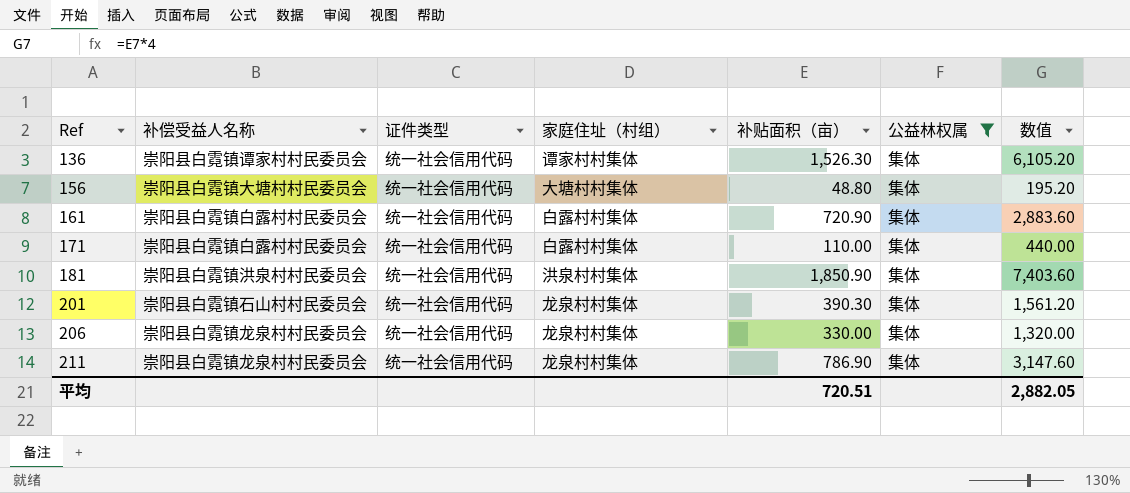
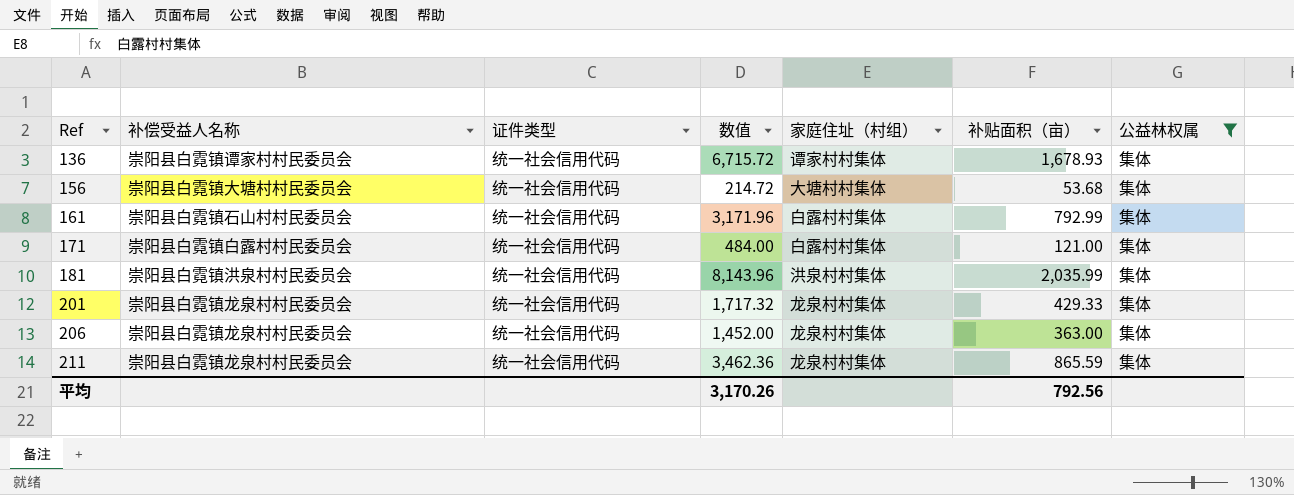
column 数值 | position: 7 -> 4
136 | 数值: 6,105.20 -> 6,715.72
136 | 补贴面积（亩）: 1,526.30 -> 1,678.93
156 | 数值: 195.20 -> 214.72
156 | 补贴面积（亩）: 48.80 -> 53.68
161 | 补偿受益人名称: 崇阳县白霓镇白露村村民委员会 -> 崇阳县白霓镇石山村村民委员会
161 | 数值: 2,883.60 -> 3,171.96
161 | 补贴面积（亩）: 720.90 -> 792.99
171 | 数值: 440.00 -> 484.00
171 | 补贴面积（亩）: 110.00 -> 121.00
181 | 数值: 7,403.60 -> 8,143.96
181 | 补贴面积（亩）: 1,850.90 -> 2,035.99
201 | 补偿受益人名称: 崇阳县白霓镇石山村村民委员会 -> 崇阳县白霓镇龙泉村村民委员会
201 | 数值: 1,561.20 -> 1,717.32
201 | 补贴面积（亩）: 390.30 -> 429.33
206 | 数值: 1,320.00 -> 1,452.00
206 | 补贴面积（亩）: 330.00 -> 363.00
211 | 数值: 3,147.60 -> 3,462.36
211 | 补贴面积（亩）: 786.90 -> 865.59
平均 | 数值: 2,882.05 -> 3,170.26
平均 | 补贴面积（亩）: 720.51 -> 792.56

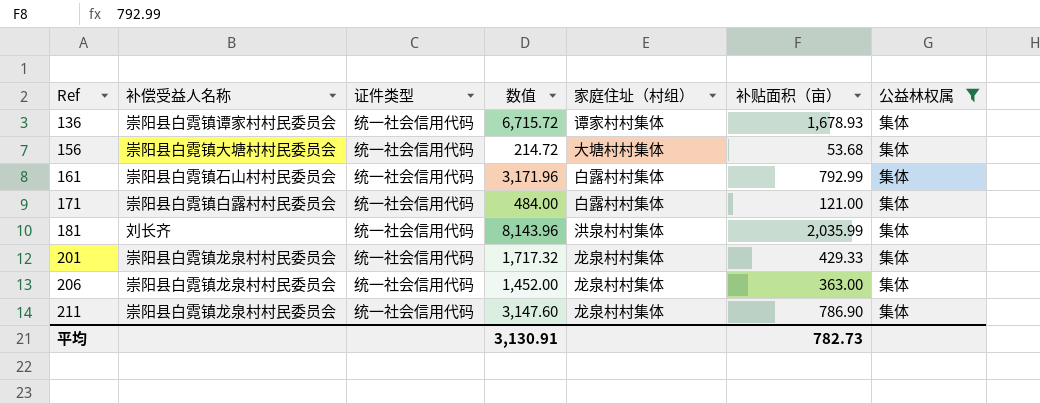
181 | 补偿受益人名称: 崇阳县白霓镇洪泉村村民委员会 -> 刘长齐
211 | 数值: 3,462.36 -> 3,147.60
211 | 补贴面积（亩）: 865.59 -> 786.90
平均 | 数值: 3,170.26 -> 3,130.91
平均 | 补贴面积（亩）: 792.56 -> 782.73

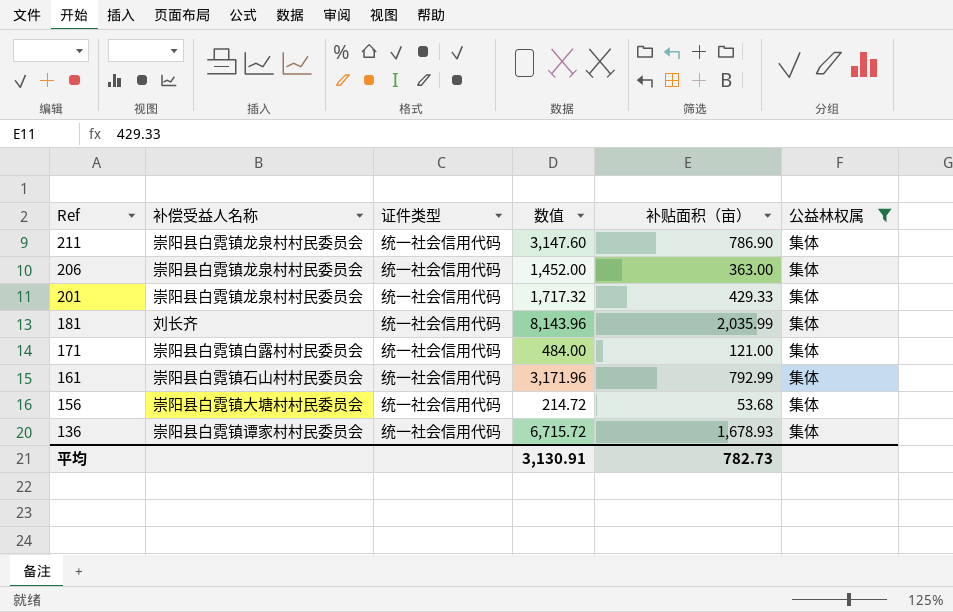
row order: Ref ascending -> Ref descending
column 家庭住址（村组） | position: 5 -> none

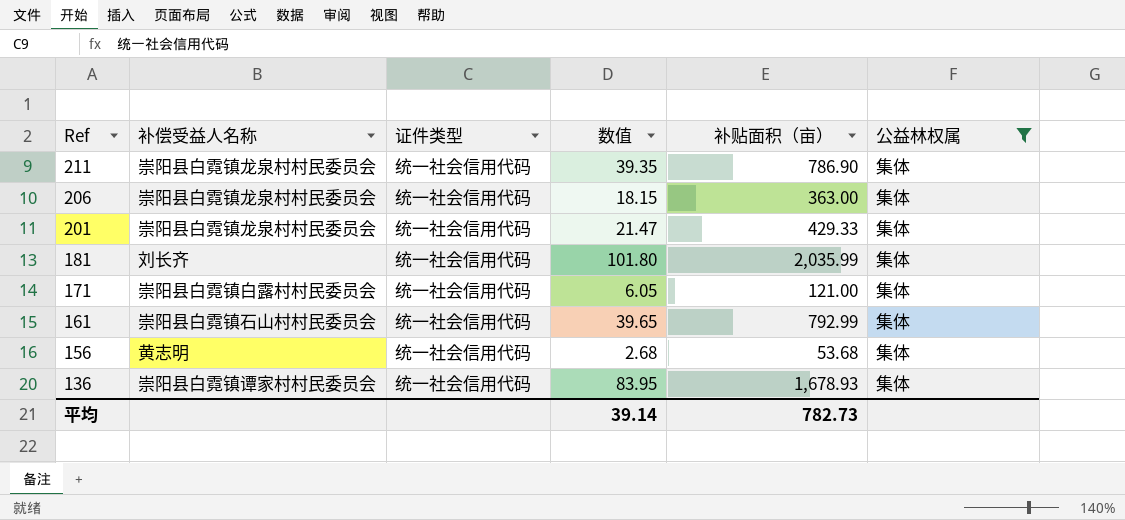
column 数值 | formula: [补贴面积（亩）] * 4 -> [补贴面积（亩）] * 0.05
156 | 补偿受益人名称: 崇阳县白霓镇大塘村村民委员会 -> 黄志明
平均 | 数值: 3,130.91 -> 39.14

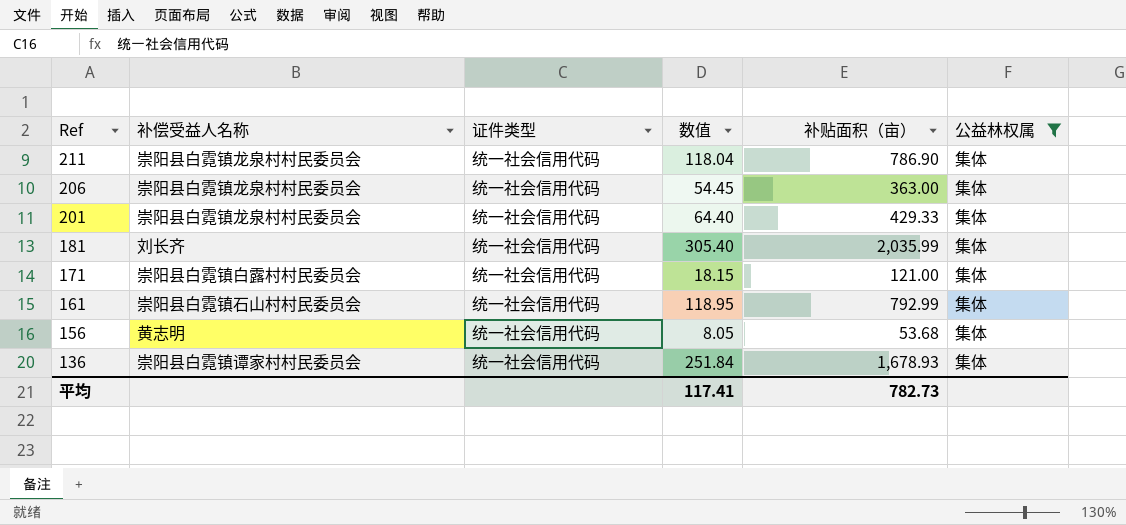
column 数值 | formula: [补贴面积（亩）] * 0.05 -> [补贴面积（亩）] * 0.15
平均 | 数值: 39.14 -> 117.41

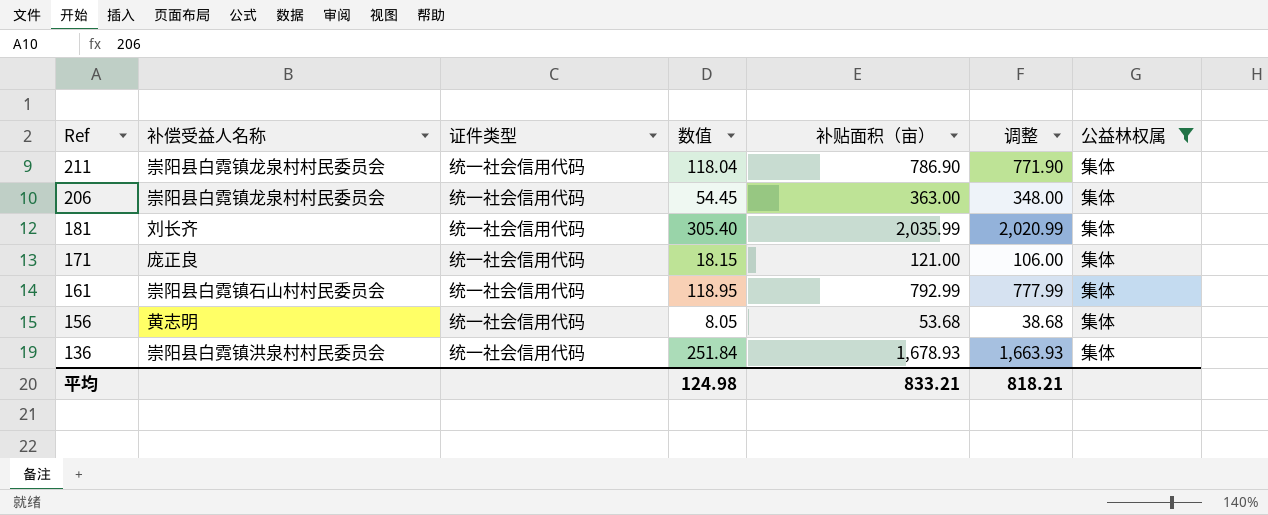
column 调整 | formula: none -> [补贴面积（亩）] - 15
row 201: 崇阳县白霓镇龙泉村村民委员会 | 统一社会信用代码 | 64.40 | 429.33 | 集体 -> none
171 | 补偿受益人名称: 崇阳县白霓镇白露村村民委员会 -> 庞正良
136 | 补偿受益人名称: 崇阳县白霓镇谭家村村民委员会 -> 崇阳县白霓镇洪泉村村民委员会
平均 | 数值: 117.41 -> 124.98
平均 | 补贴面积（亩）: 782.73 -> 833.21

